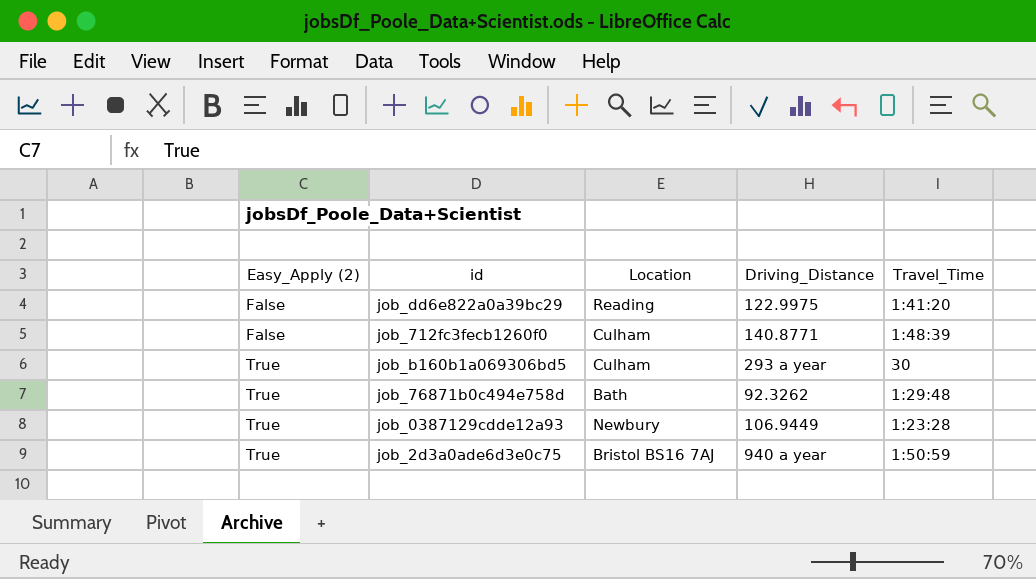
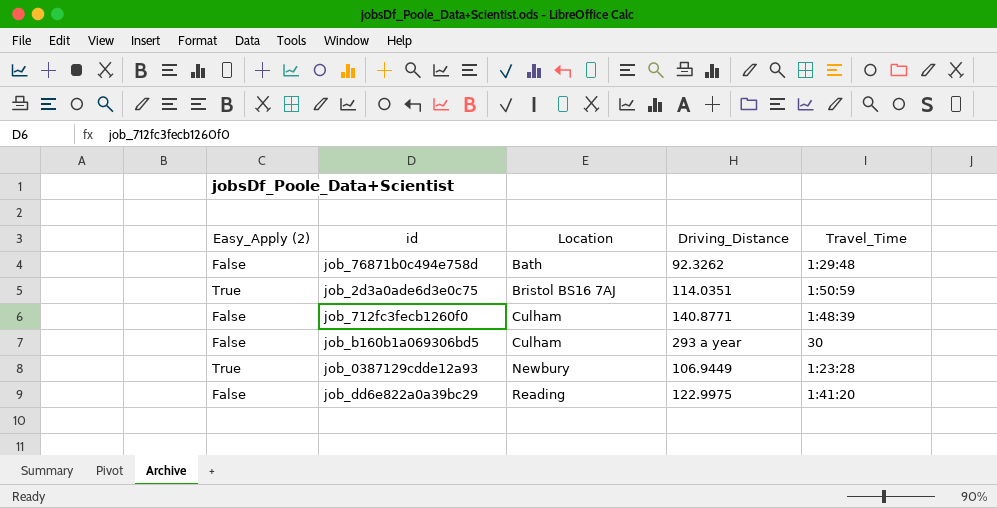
row order: Easy_Apply (2) ascending -> Location ascending
job_76871b0c494e758d | Easy_Apply (2): True -> False
job_2d3a0ade6d3e0c75 | Driving_Distance: 940 a year -> 114.0351
job_b160b1a069306bd5 | Easy_Apply (2): True -> False

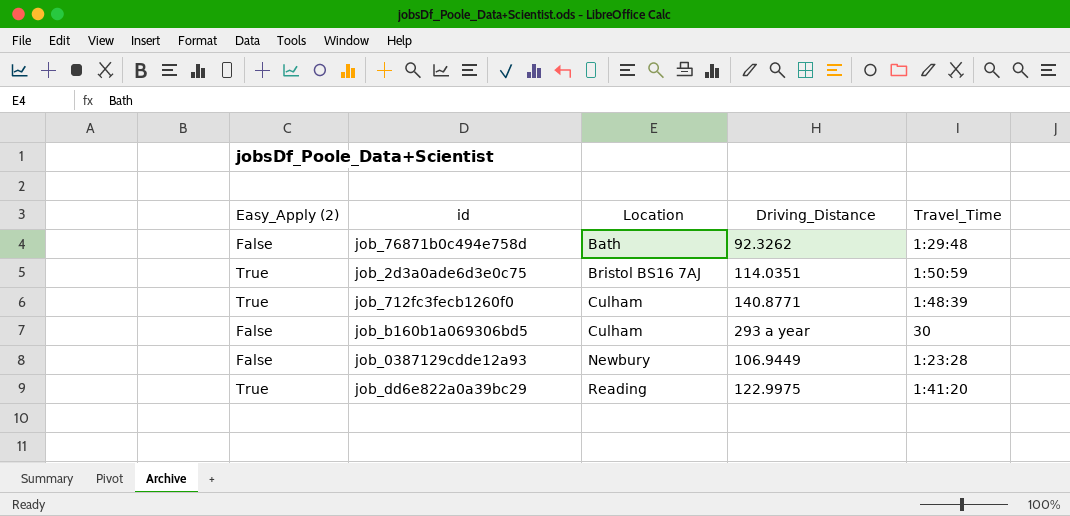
job_712fc3fecb1260f0 | Easy_Apply (2): False -> True
job_0387129cdde12a93 | Easy_Apply (2): True -> False
job_dd6e822a0a39bc29 | Easy_Apply (2): False -> True

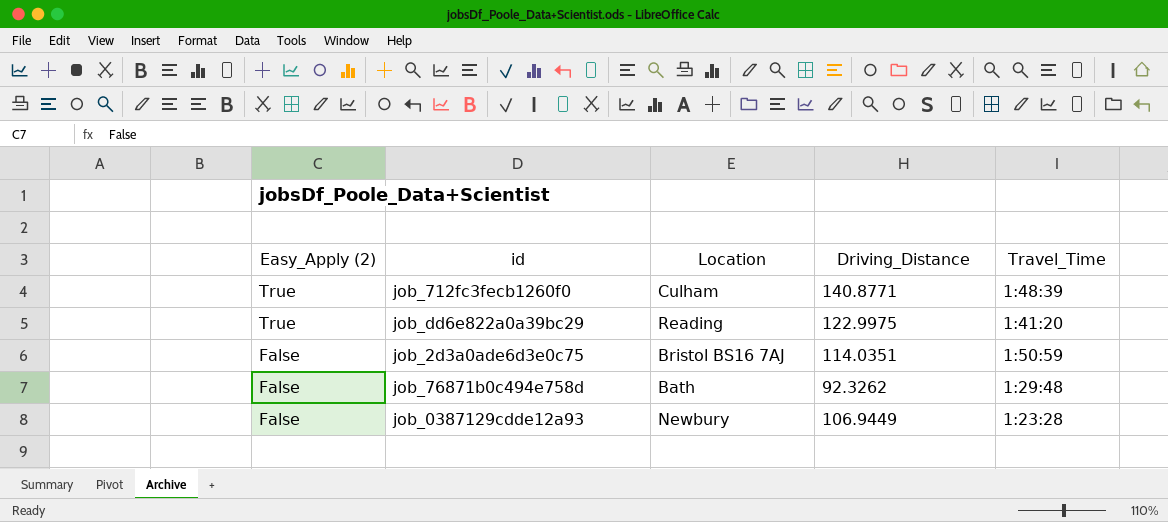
row order: Location ascending -> Easy_Apply (2) descending
row job_b160b1a069306bd5: False | Culham | 293 a year | 30 -> none
job_2d3a0ade6d3e0c75 | Easy_Apply (2): True -> False

